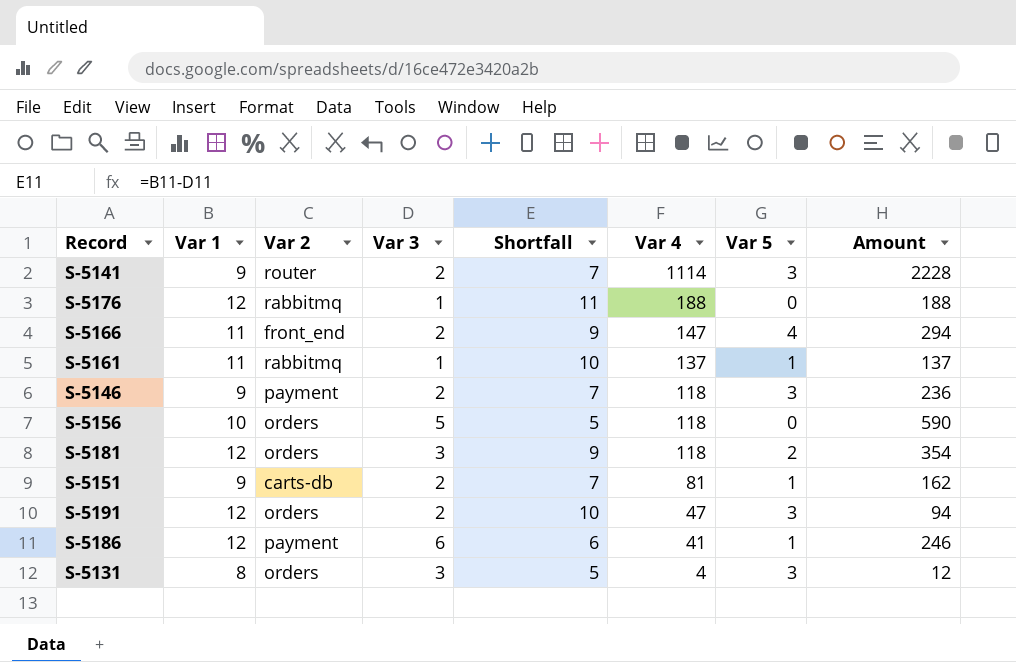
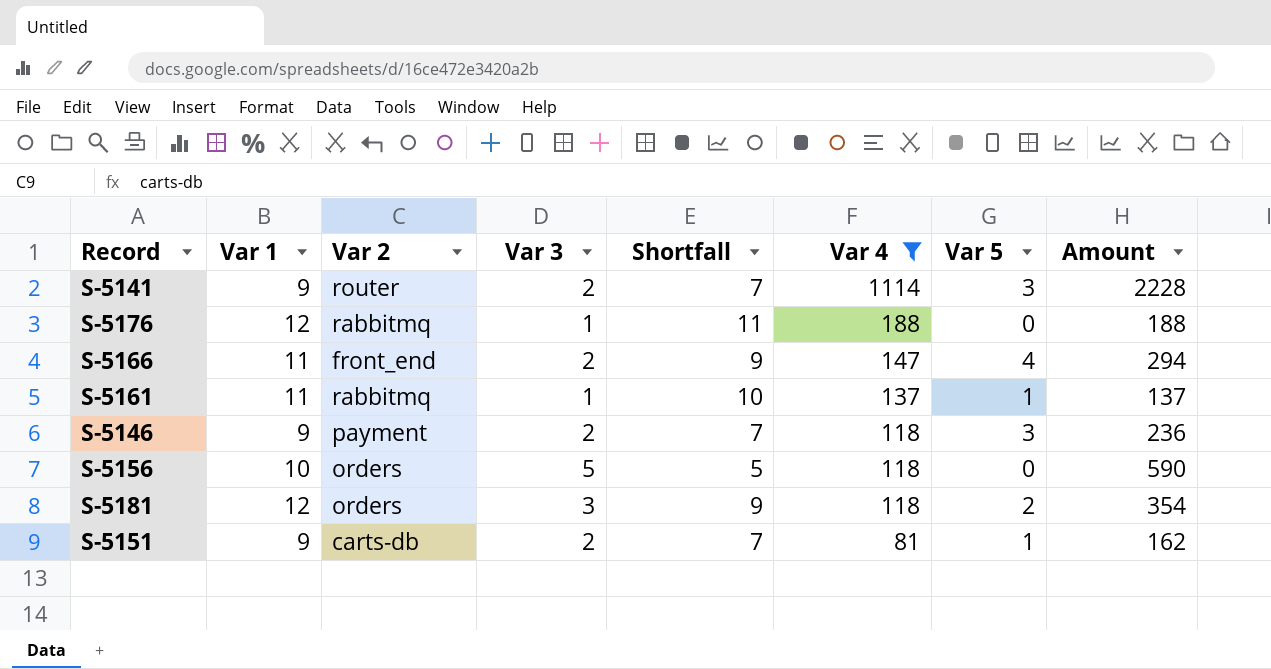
filter: none -> Var 4 >= 81

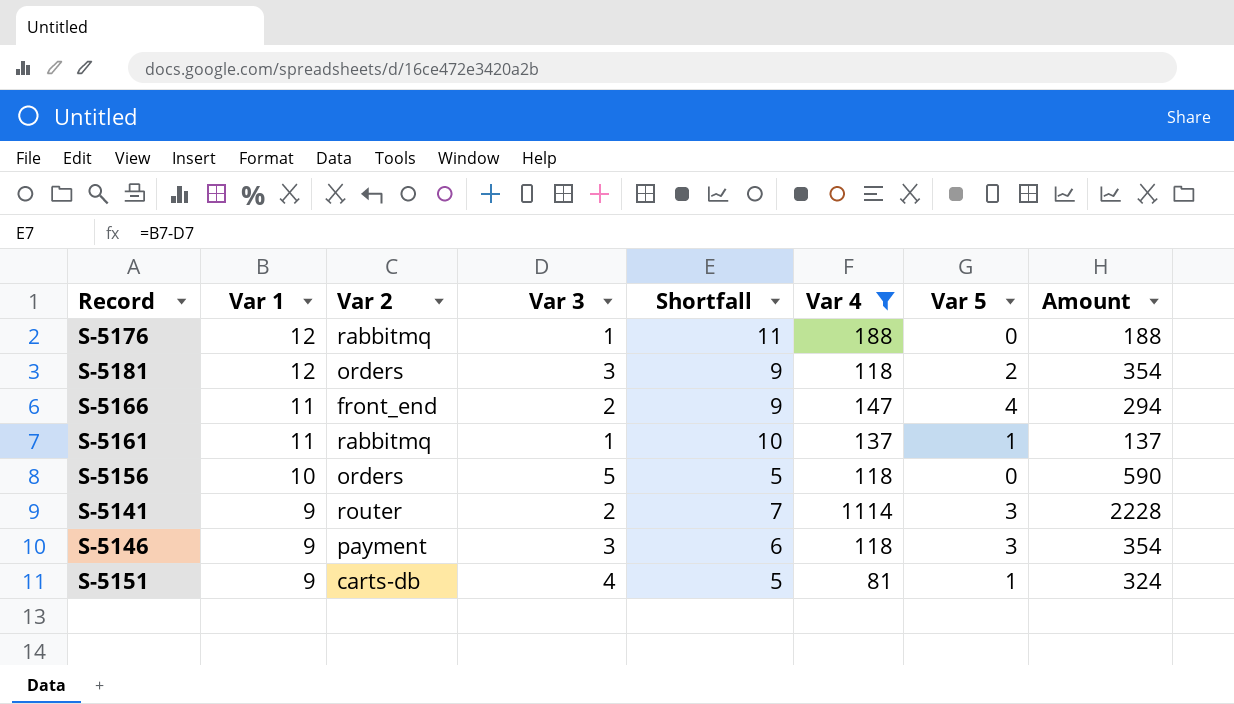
row order: Var 4 descending -> Var 1 descending
S-5146 | Var 3: 2 -> 3
S-5146 | Shortfall: 7 -> 6
S-5146 | Amount: 236 -> 354
S-5151 | Var 3: 2 -> 4
S-5151 | Shortfall: 7 -> 5
S-5151 | Amount: 162 -> 324

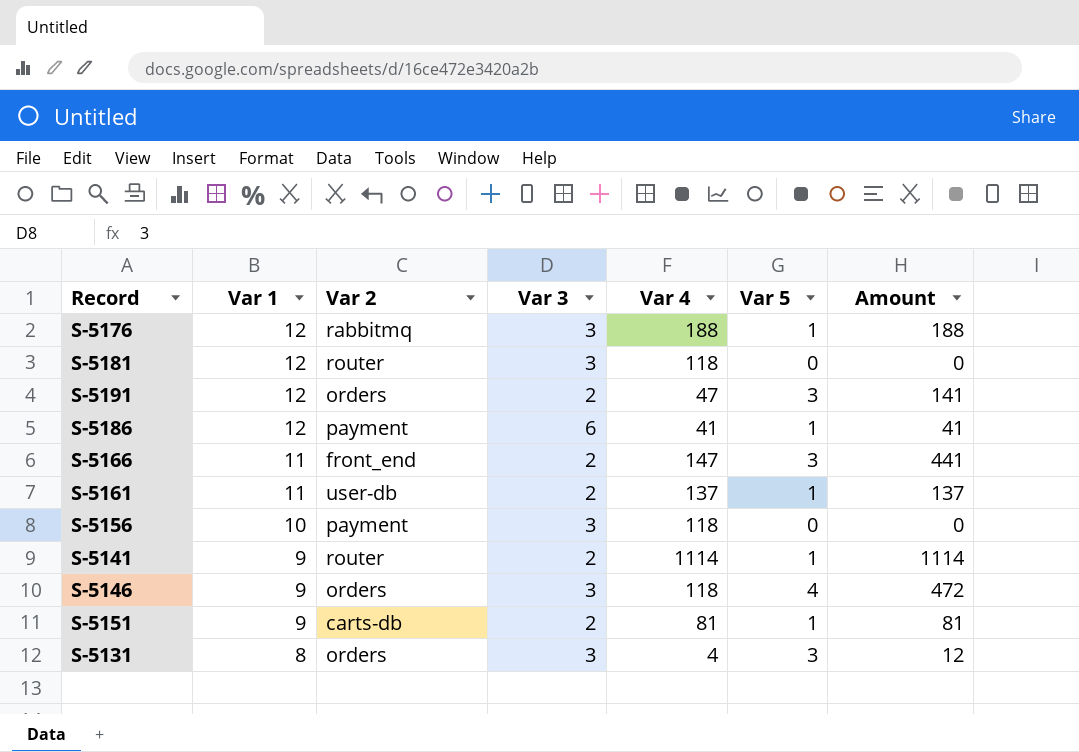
filter: Var 4 >= 81 -> none
column Shortfall | formula: [Var 1] - [Var 3] -> none
column Amount | formula: [Var 3] * [Var 4] -> [Var 4] * [Var 5]
S-5176 | Var 3: 1 -> 3
S-5176 | Var 5: 0 -> 1
S-5181 | Var 2: orders -> router
S-5181 | Var 5: 2 -> 0
S-5166 | Var 5: 4 -> 3
S-5161 | Var 2: rabbitmq -> user-db
S-5161 | Var 3: 1 -> 2
S-5156 | Var 2: orders -> payment
S-5156 | Var 3: 5 -> 3
S-5141 | Var 5: 3 -> 1
S-5146 | Var 2: payment -> orders
S-5146 | Var 5: 3 -> 4
S-5151 | Var 3: 4 -> 2

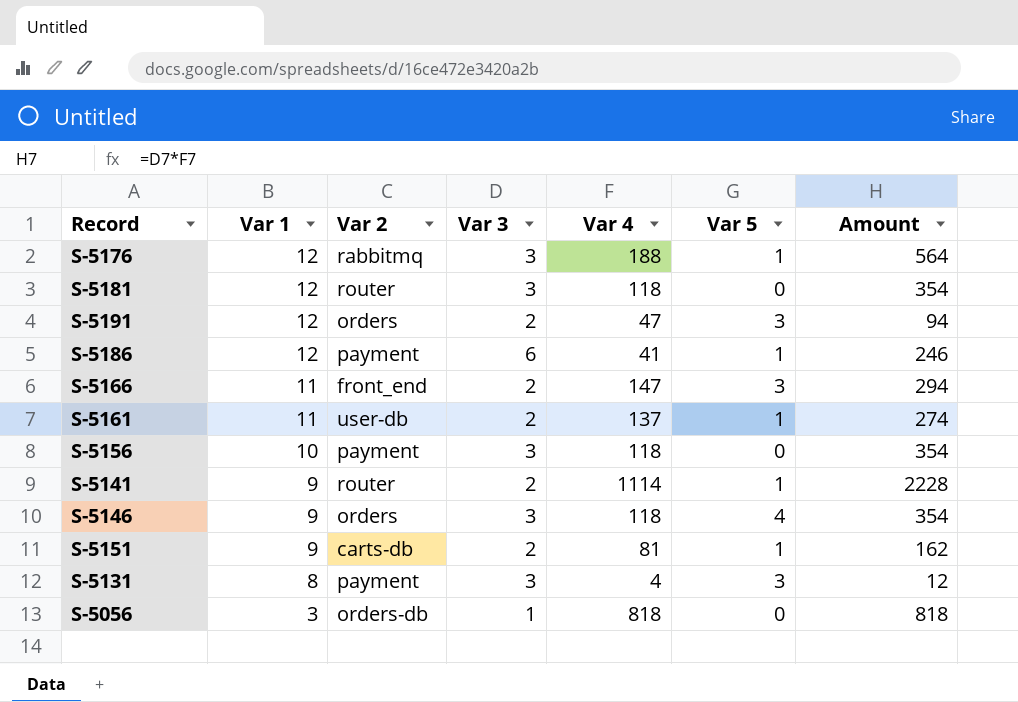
column Amount | formula: [Var 4] * [Var 5] -> [Var 3] * [Var 4]
S-5131 | Var 2: orders -> payment
row S-5056: none -> 3 | orders-db | 1 | 818 | 0 | 818

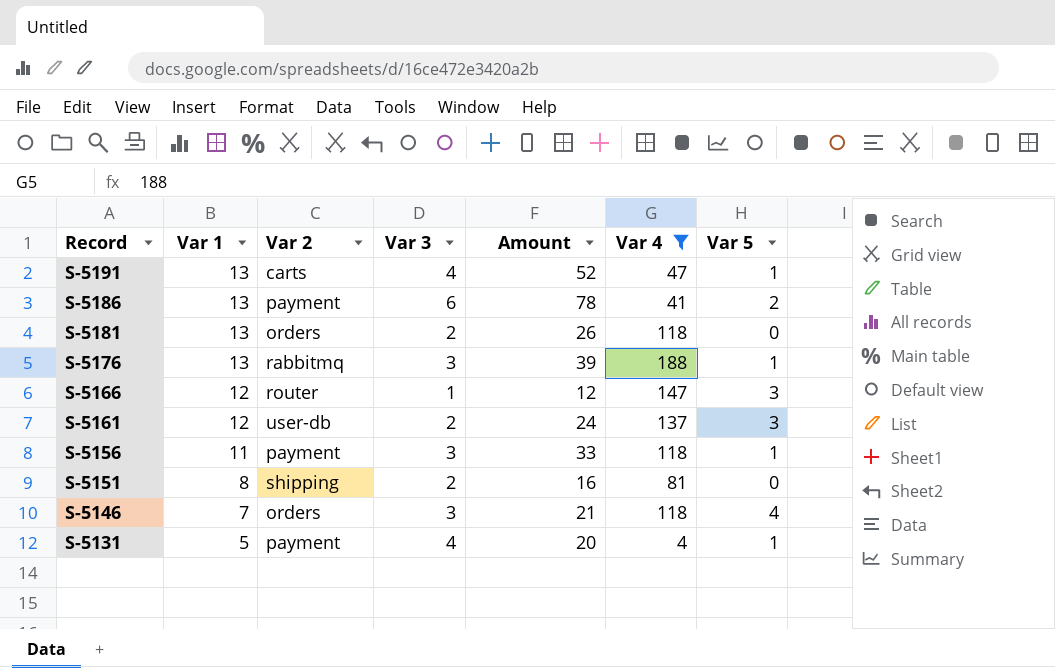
filter: none -> Var 4 <= 188
row order: Var 1 descending -> Record descending
column Amount | formula: [Var 3] * [Var 4] -> [Var 1] * [Var 3]
column Amount | position: 7 -> 5
S-5191 | Var 1: 12 -> 13
S-5191 | Var 2: orders -> carts
S-5191 | Var 3: 2 -> 4
S-5191 | Var 5: 3 -> 1
S-5186 | Var 1: 12 -> 13
S-5186 | Var 5: 1 -> 2
S-5181 | Var 1: 12 -> 13
S-5181 | Var 2: router -> orders
S-5181 | Var 3: 3 -> 2
S-5176 | Var 1: 12 -> 13
S-5166 | Var 1: 11 -> 12
S-5166 | Var 2: front_end -> router
S-5166 | Var 3: 2 -> 1
S-5161 | Var 1: 11 -> 12
S-5161 | Var 5: 1 -> 3
S-5156 | Var 1: 10 -> 11
S-5156 | Var 5: 0 -> 1
S-5151 | Var 1: 9 -> 8
S-5151 | Var 2: carts-db -> shipping
S-5151 | Var 5: 1 -> 0
S-5146 | Var 1: 9 -> 7
S-5131 | Var 1: 8 -> 5
S-5131 | Var 3: 3 -> 4
S-5131 | Var 5: 3 -> 1

